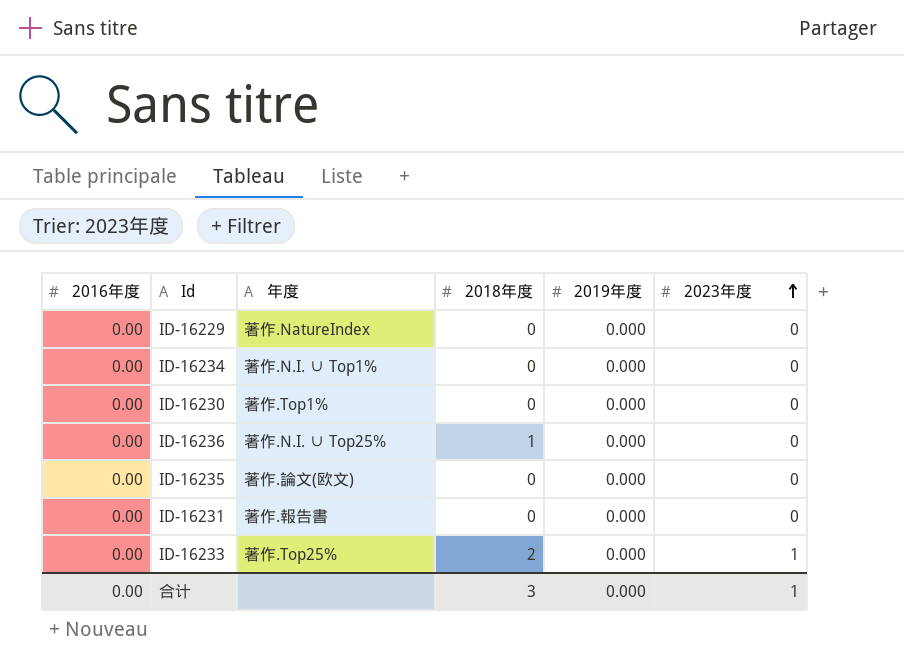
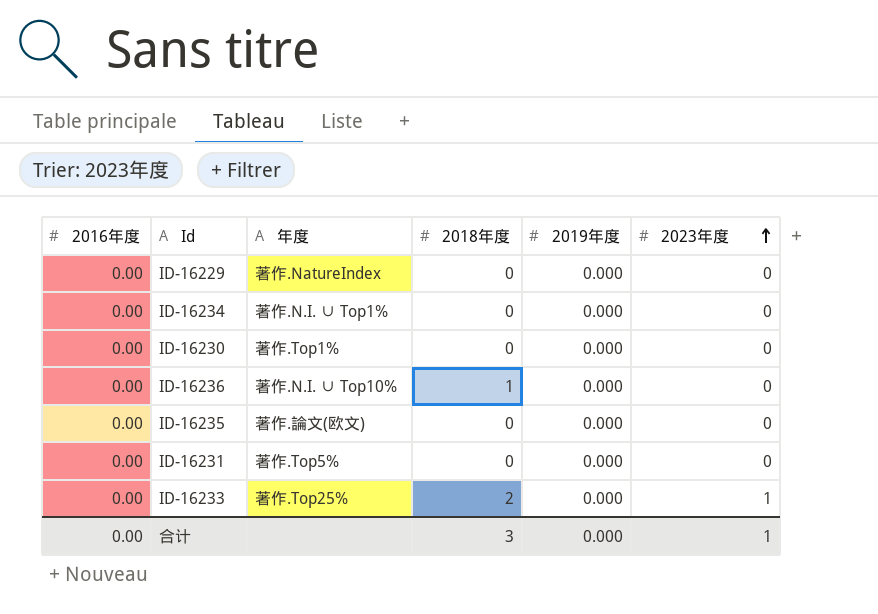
ID-16236 | 年度: 著作.N.I. ∪ Top25% -> 著作.N.I. ∪ Top10%
ID-16231 | 年度: 著作.報告書 -> 著作.Top5%

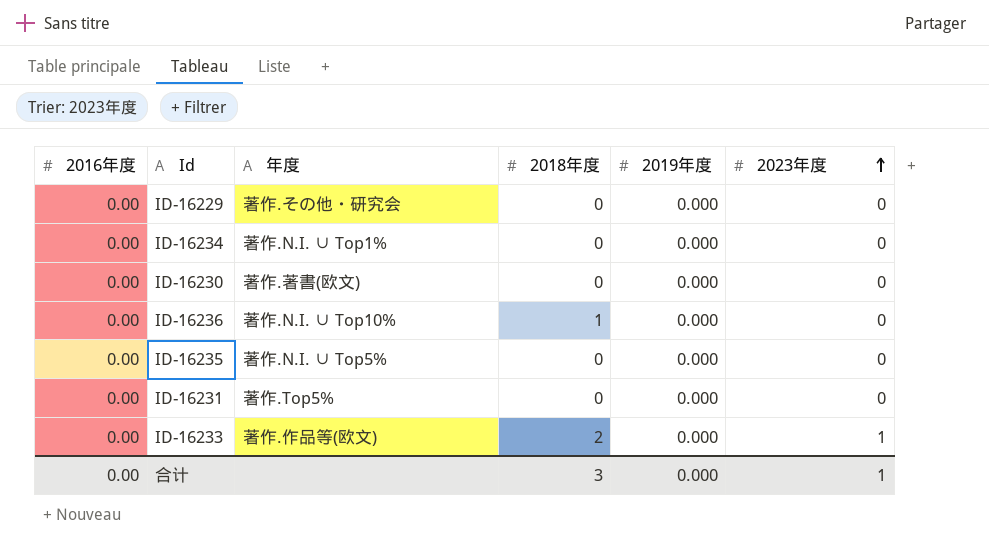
ID-16229 | 年度: 著作.NatureIndex -> 著作.その他・研究会
ID-16230 | 年度: 著作.Top1% -> 著作.著書(欧文)
ID-16235 | 年度: 著作.論文(欧文) -> 著作.N.I. ∪ Top5%
ID-16233 | 年度: 著作.Top25% -> 著作.作品等(欧文)

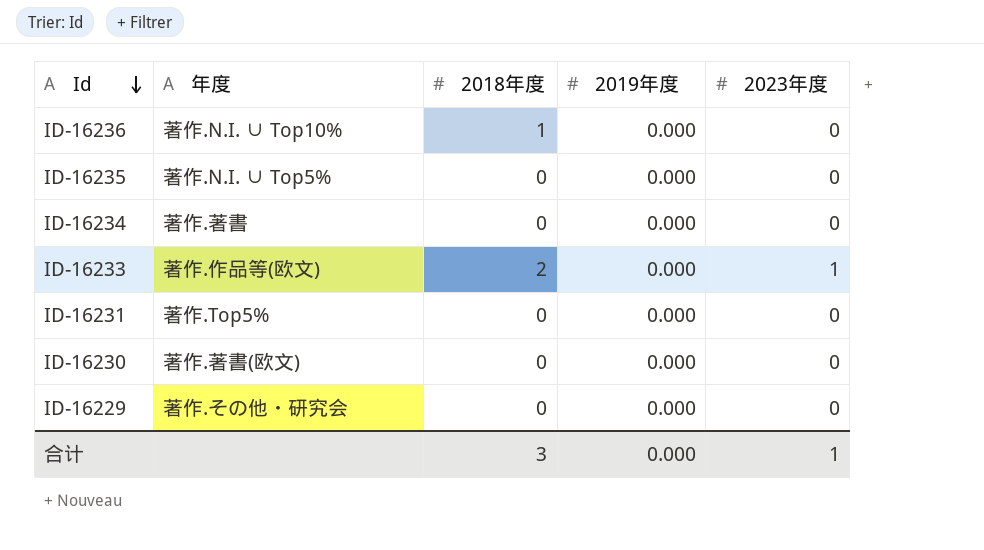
row order: 2023年度 ascending -> Id descending
column 2016年度 | position: 1 -> none
ID-16234 | 年度: 著作.N.I. ∪ Top1% -> 著作.著書

